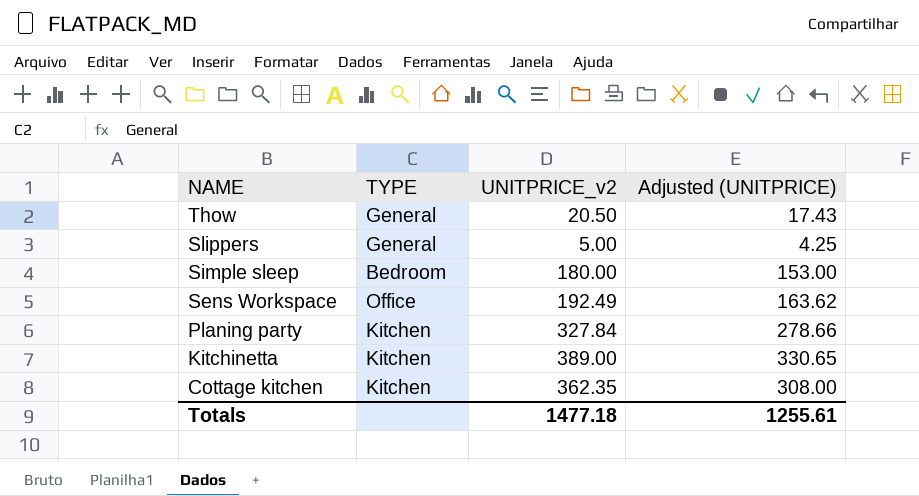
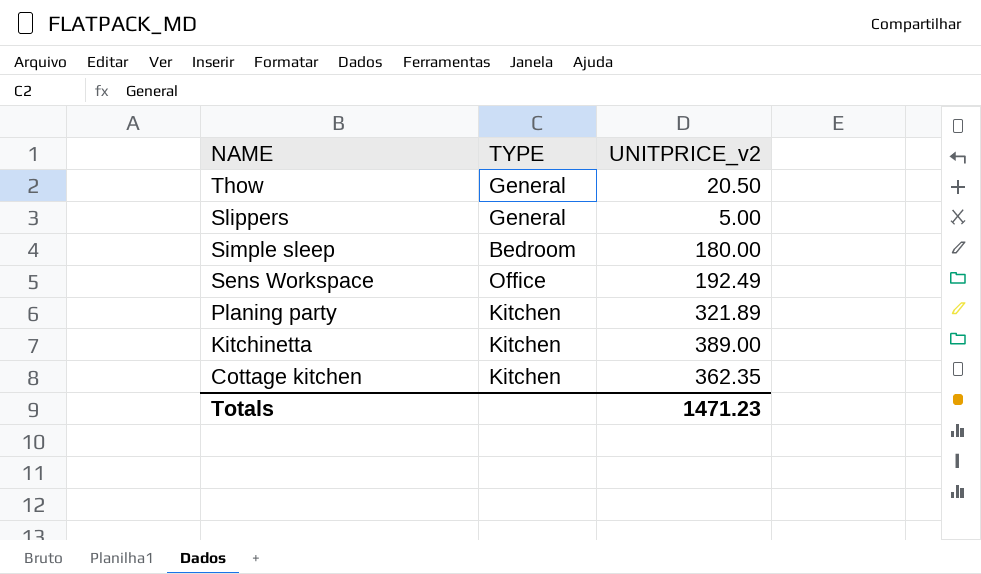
column Adjusted (UNITPRICE) | formula: [UNITPRICE_v2] * 0.85 -> none
Planing party | UNITPRICE_v2: 327.84 -> 321.89
Totals | UNITPRICE_v2: 1477.18 -> 1471.23

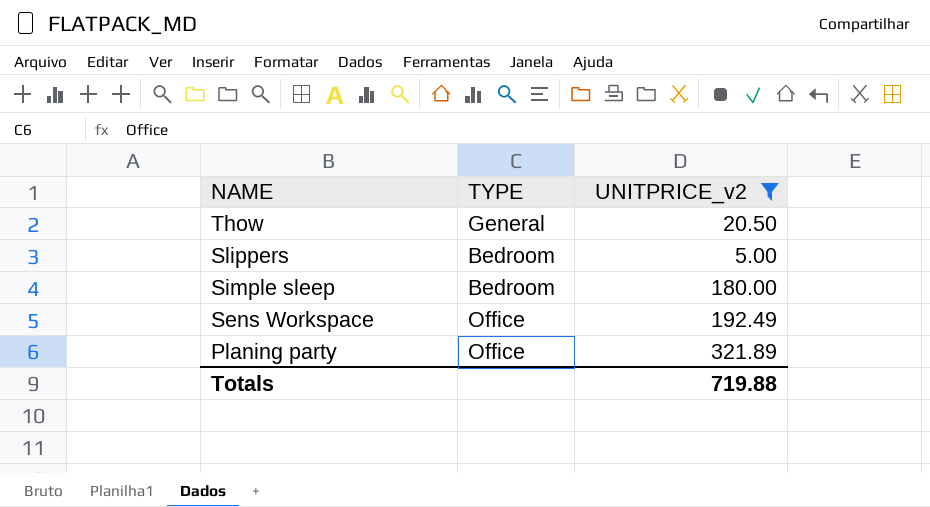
filter: none -> UNITPRICE_v2 <= 321.89
Slippers | TYPE: General -> Bedroom
Planing party | TYPE: Kitchen -> Office
Totals | UNITPRICE_v2: 1471.23 -> 719.88

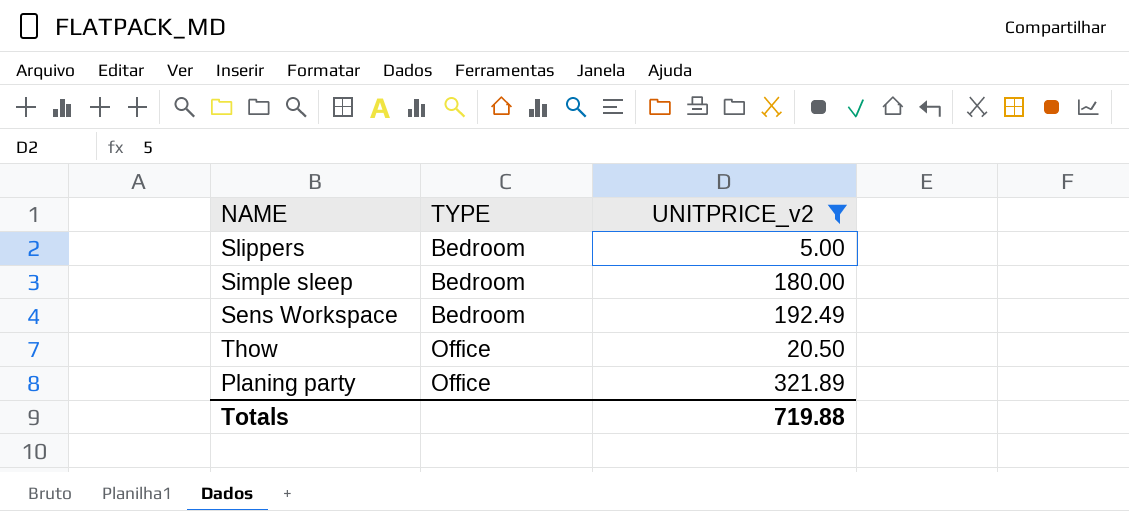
row order: NAME descending -> TYPE ascending
Sens Workspace | TYPE: Office -> Bedroom
Thow | TYPE: General -> Office

